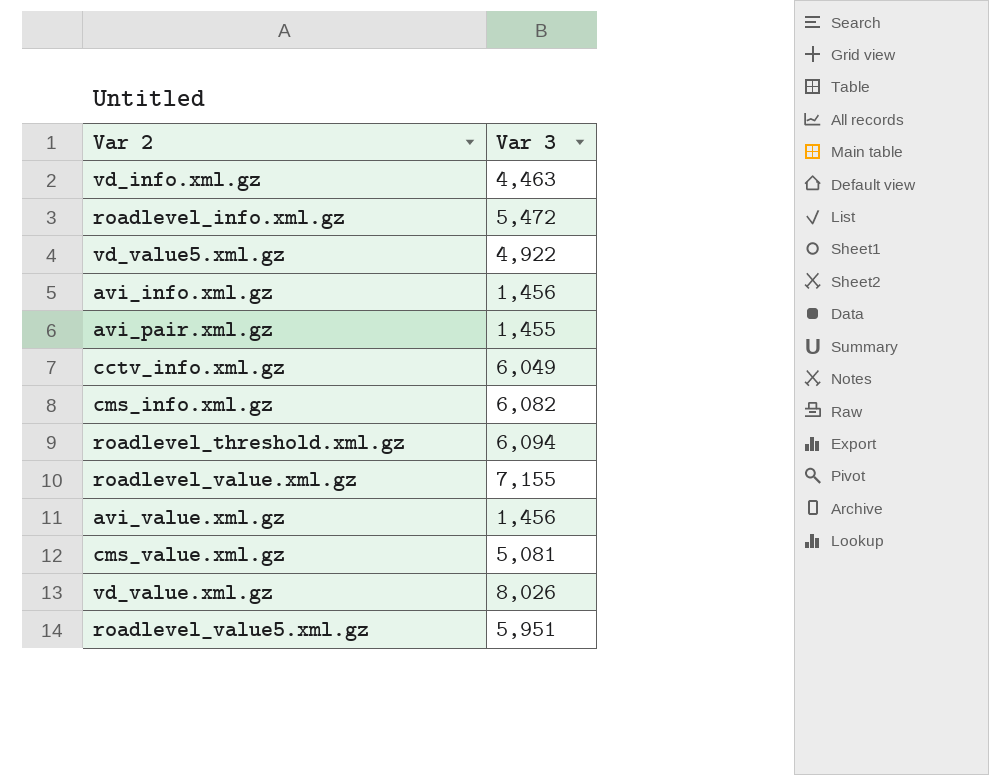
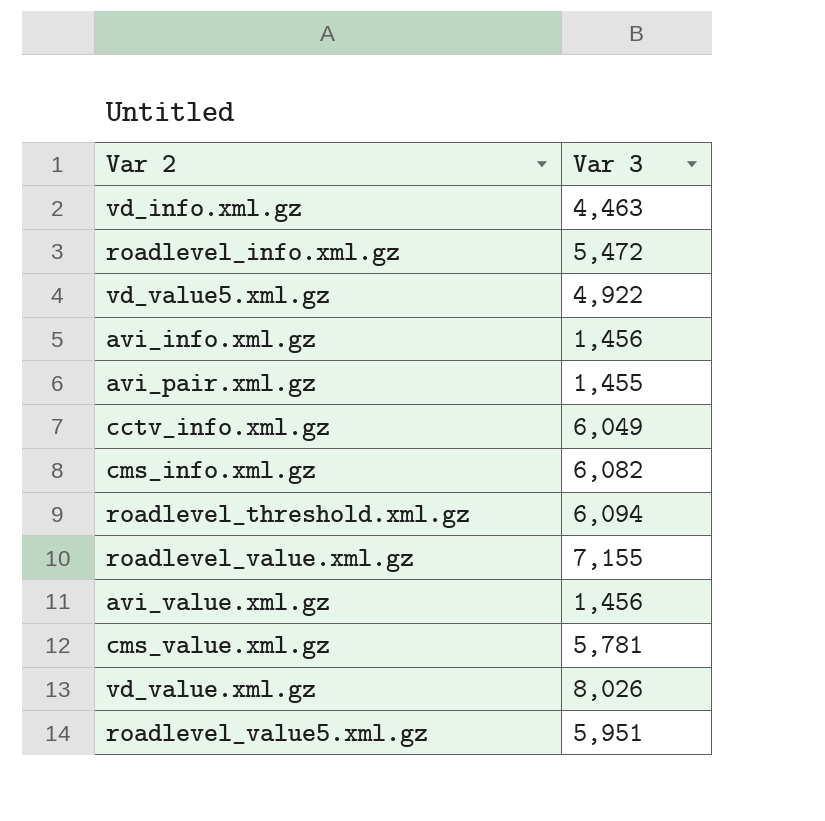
cms_value.xml.gz | Var 3: 5,081 -> 5,781

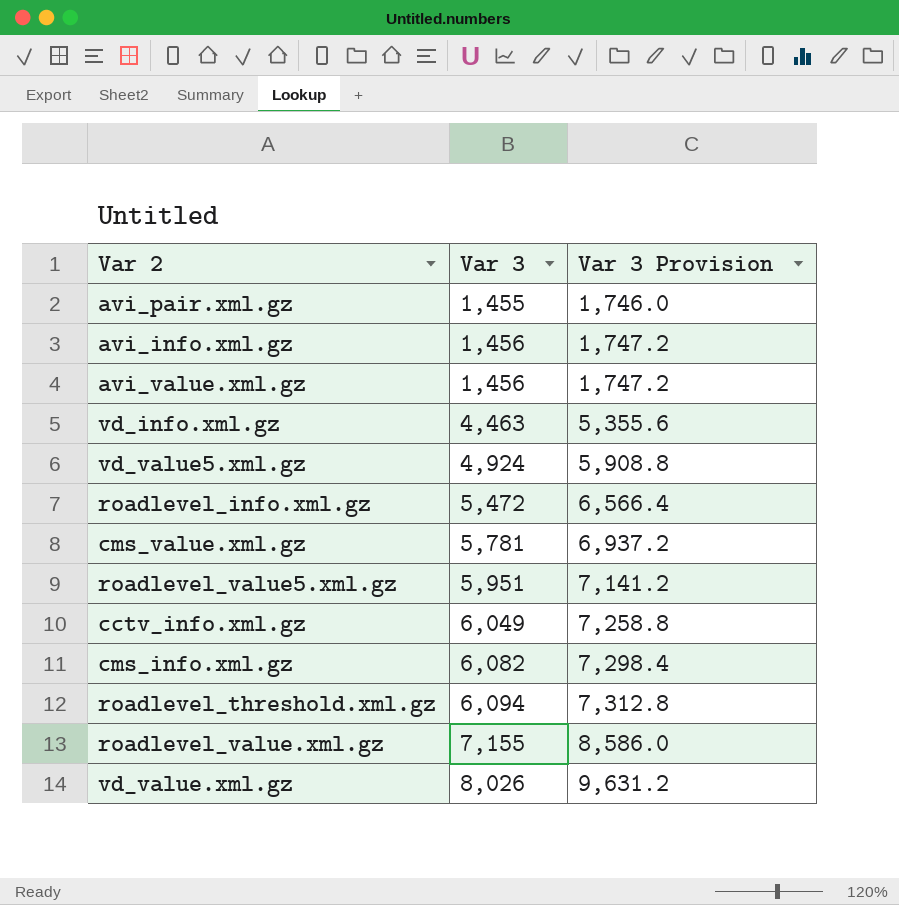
row order: none -> Var 3 ascending
column Var 3 Provision | formula: none -> [Var 3] * 1.2
vd_value5.xml.gz | Var 3: 4,922 -> 4,924

